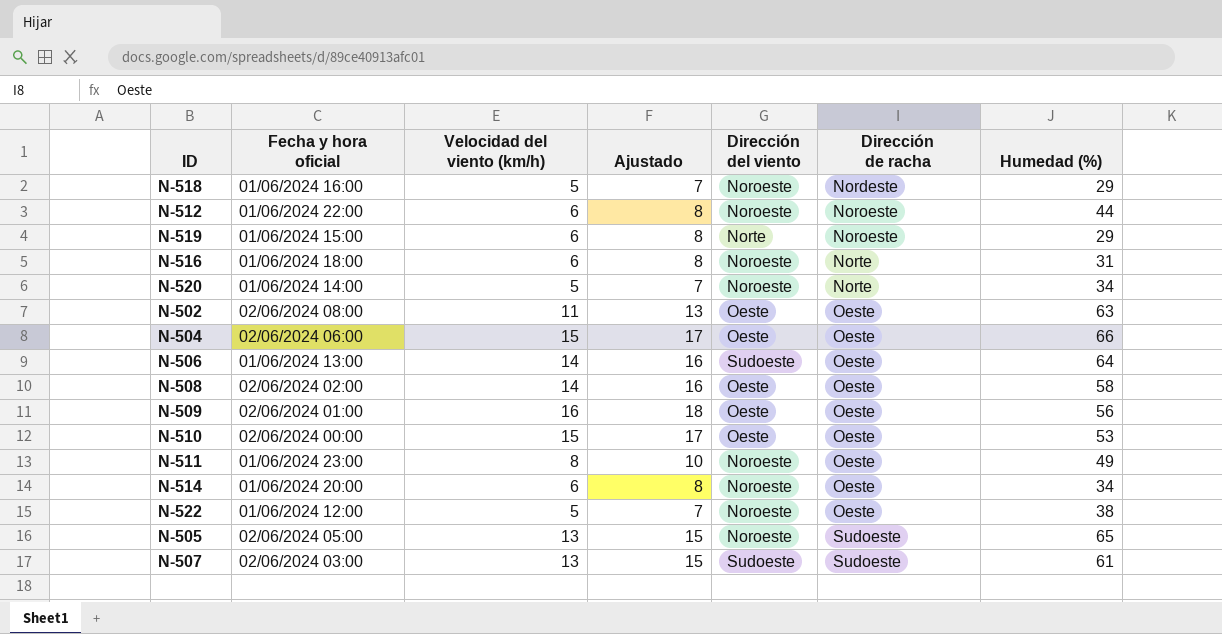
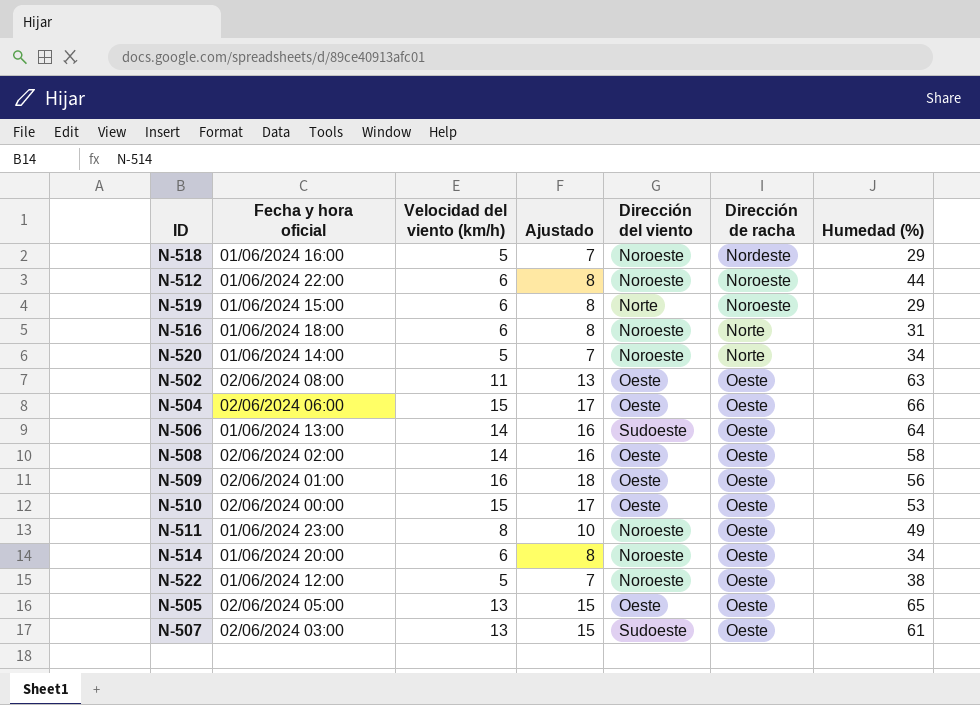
N-505 | Dirección del viento: Noroeste -> Oeste
N-505 | Dirección de racha: Sudoeste -> Oeste
N-507 | Dirección de racha: Sudoeste -> Oeste

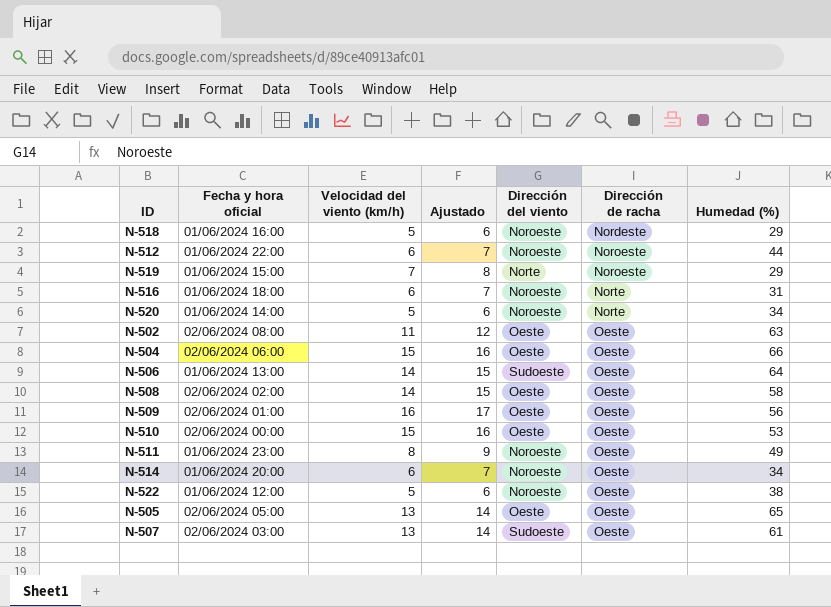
column Ajustado | formula: [Velocidad del viento (km/h)] + 2 -> [Velocidad del viento (km/h)] + 1
N-519 | Velocidad del viento (km/h): 6 -> 7

